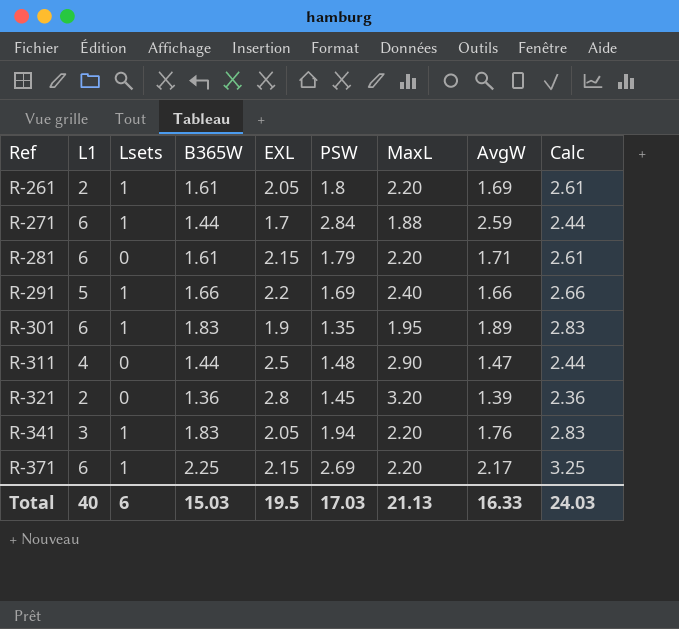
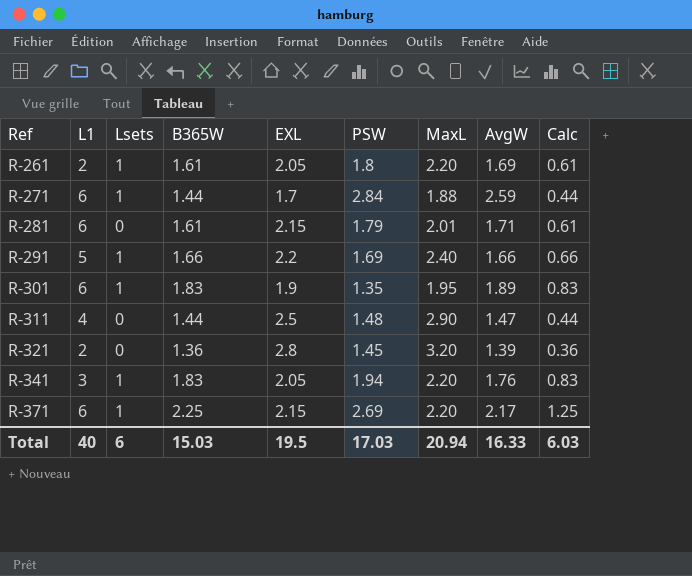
column Calc | formula: [B365W] + 1 -> [B365W] - 1
R-281 | MaxL: 2.20 -> 2.01
Total | MaxL: 21.13 -> 20.94
Total | Calc: 24.03 -> 6.03

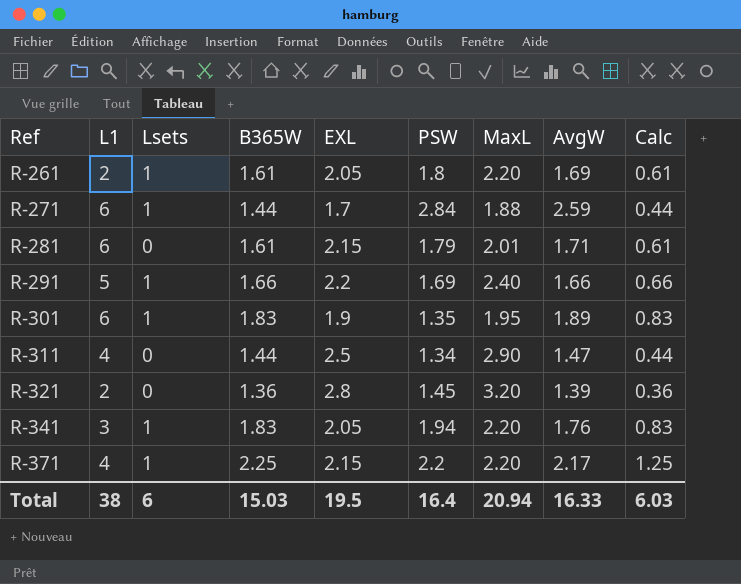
R-311 | PSW: 1.48 -> 1.34
R-371 | L1: 6 -> 4
R-371 | PSW: 2.69 -> 2.2
Total | L1: 40 -> 38
Total | PSW: 17.03 -> 16.4

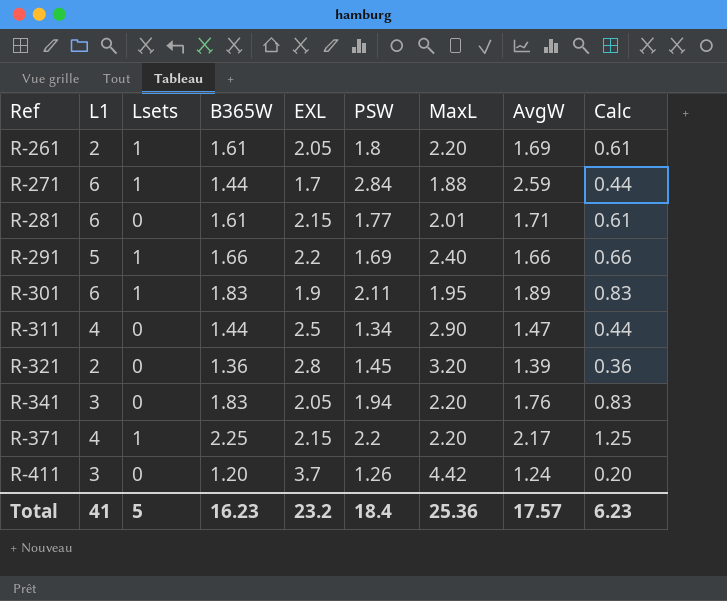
R-281 | PSW: 1.79 -> 1.77
R-301 | PSW: 1.35 -> 2.11
R-341 | Lsets: 1 -> 0
row R-411: none -> 3 | 0 | 1.20 | 3.7 | 1.26 | 4.42 | 1.24 | 0.20
Total | L1: 38 -> 41
Total | Lsets: 6 -> 5
Total | B365W: 15.03 -> 16.23
Total | EXL: 19.5 -> 23.2
Total | PSW: 16.4 -> 18.4
Total | MaxL: 20.94 -> 25.36
Total | AvgW: 16.33 -> 17.57
Total | Calc: 6.03 -> 6.23

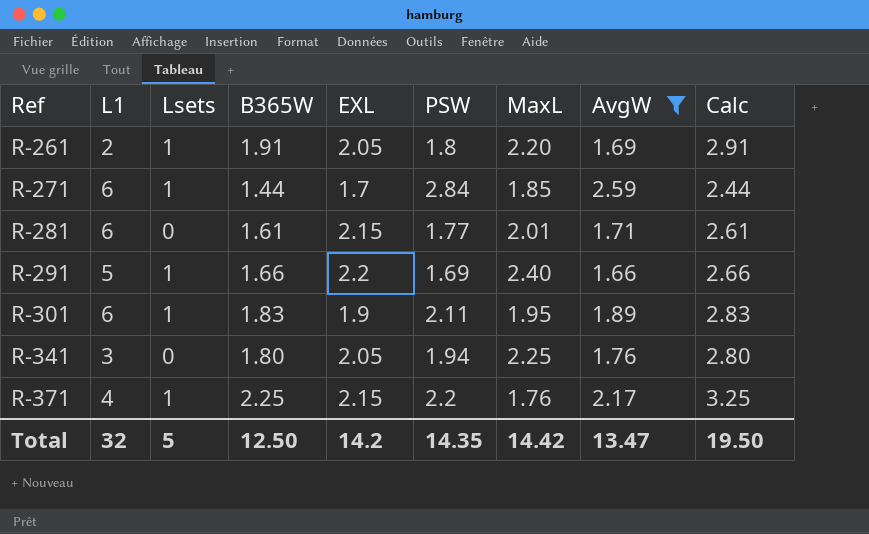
filter: none -> AvgW >= 1.66
column Calc | formula: [B365W] - 1 -> [B365W] + 1
R-261 | B365W: 1.61 -> 1.91
R-271 | MaxL: 1.88 -> 1.85
R-341 | B365W: 1.83 -> 1.80
R-341 | MaxL: 2.20 -> 2.25
R-371 | MaxL: 2.20 -> 1.76
Total | L1: 41 -> 32
Total | B365W: 16.23 -> 12.50
Total | EXL: 23.2 -> 14.2
Total | PSW: 18.4 -> 14.35
Total | MaxL: 25.36 -> 14.42
Total | AvgW: 17.57 -> 13.47
Total | Calc: 6.23 -> 19.50

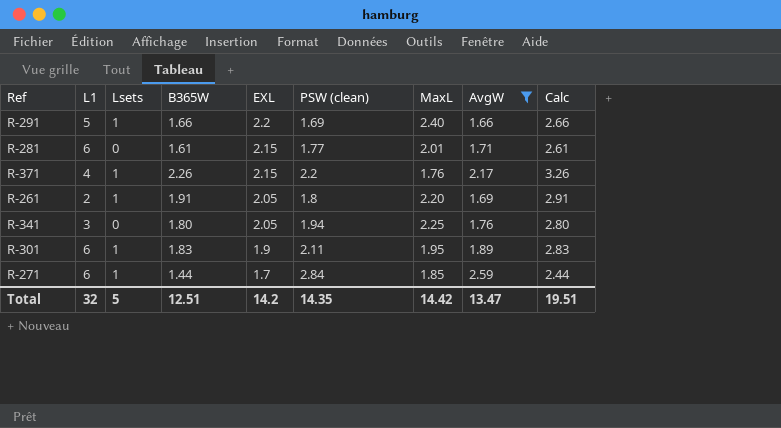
row order: Ref ascending -> EXL descending
column name: PSW -> PSW (clean)
R-371 | B365W: 2.25 -> 2.26
R-371 | Calc: 3.25 -> 3.26
Total | B365W: 12.50 -> 12.51
Total | Calc: 19.50 -> 19.51

